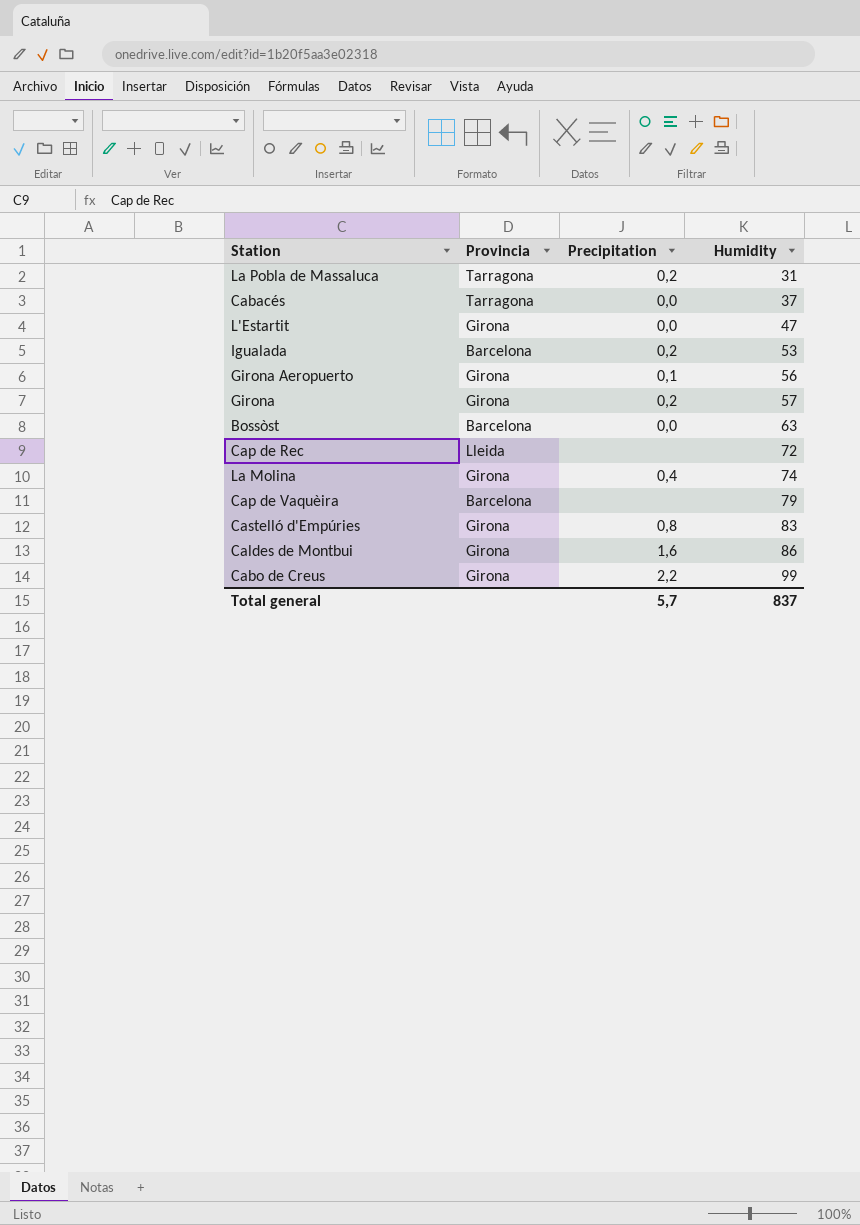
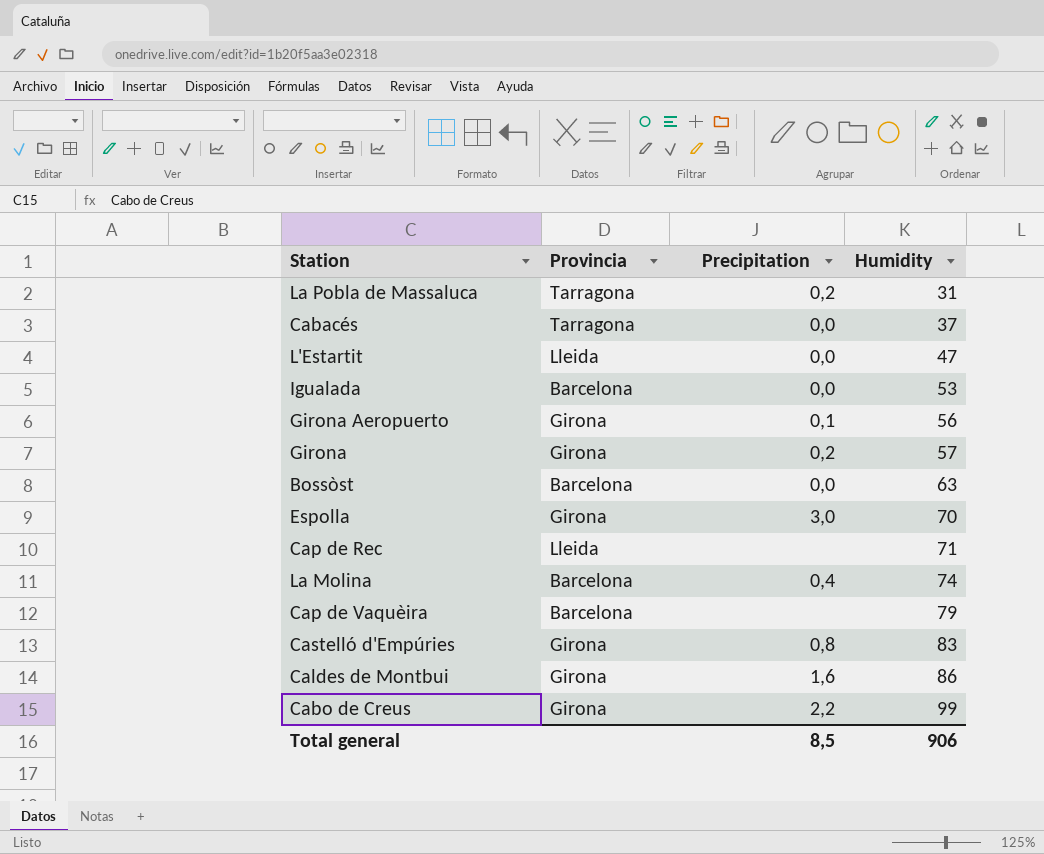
L'Estartit | Provincia: Girona -> Lleida
Igualada | Precipitation: 0,2 -> 0,0
row Espolla: none -> Girona | 3,0 | 70
Cap de Rec | Humidity: 72 -> 71
La Molina | Provincia: Girona -> Barcelona
Total general | Precipitation: 5,7 -> 8,5
Total general | Humidity: 837 -> 906

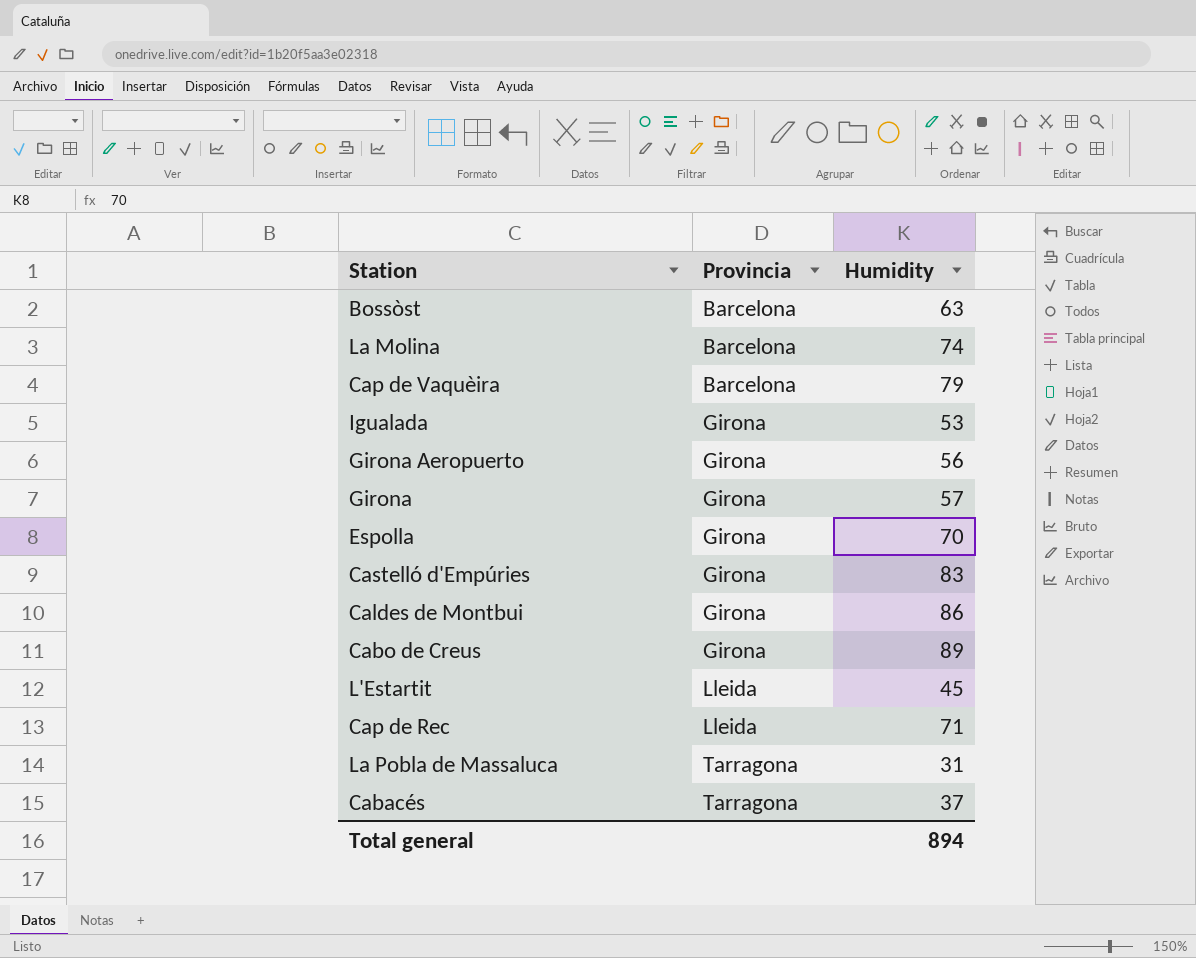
row order: Humidity ascending -> Provincia ascending
column Precipitation | position: 3 -> none
Igualada | Provincia: Barcelona -> Girona
Cabo de Creus | Humidity: 99 -> 89
L'Estartit | Humidity: 47 -> 45
Total general | Humidity: 906 -> 894

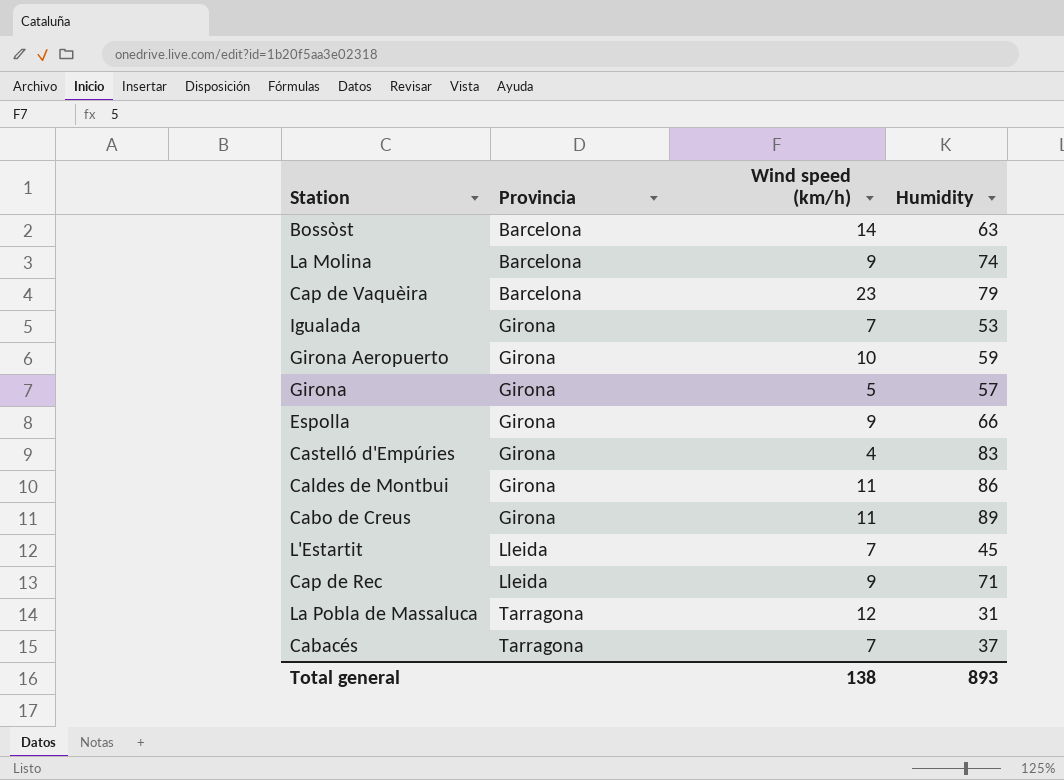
column Wind speed (km/h) | position: none -> 3
Girona Aeropuerto | Humidity: 56 -> 59
Espolla | Humidity: 70 -> 66
Total general | Humidity: 894 -> 893

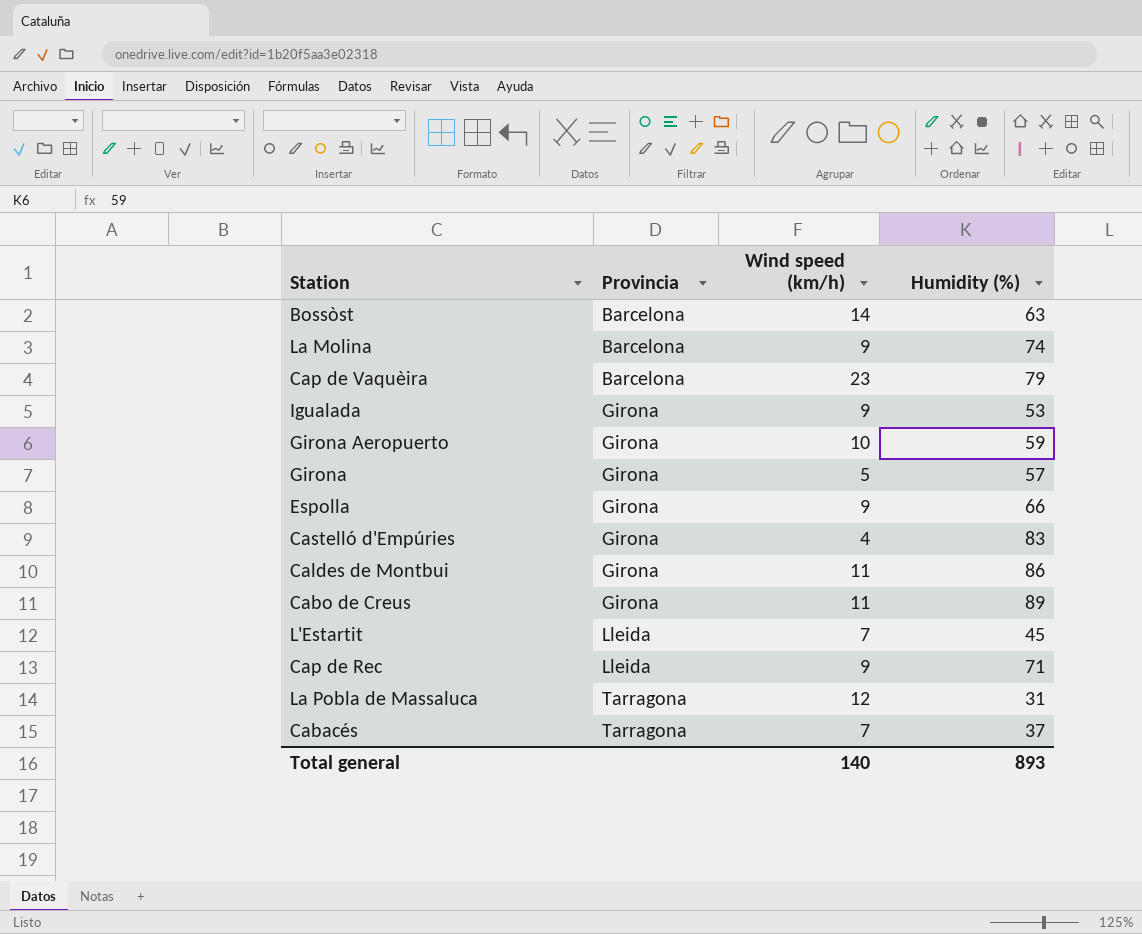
column name: Humidity -> Humidity (%)
Igualada | Wind speed (km/h): 7 -> 9
Total general | Wind speed (km/h): 138 -> 140

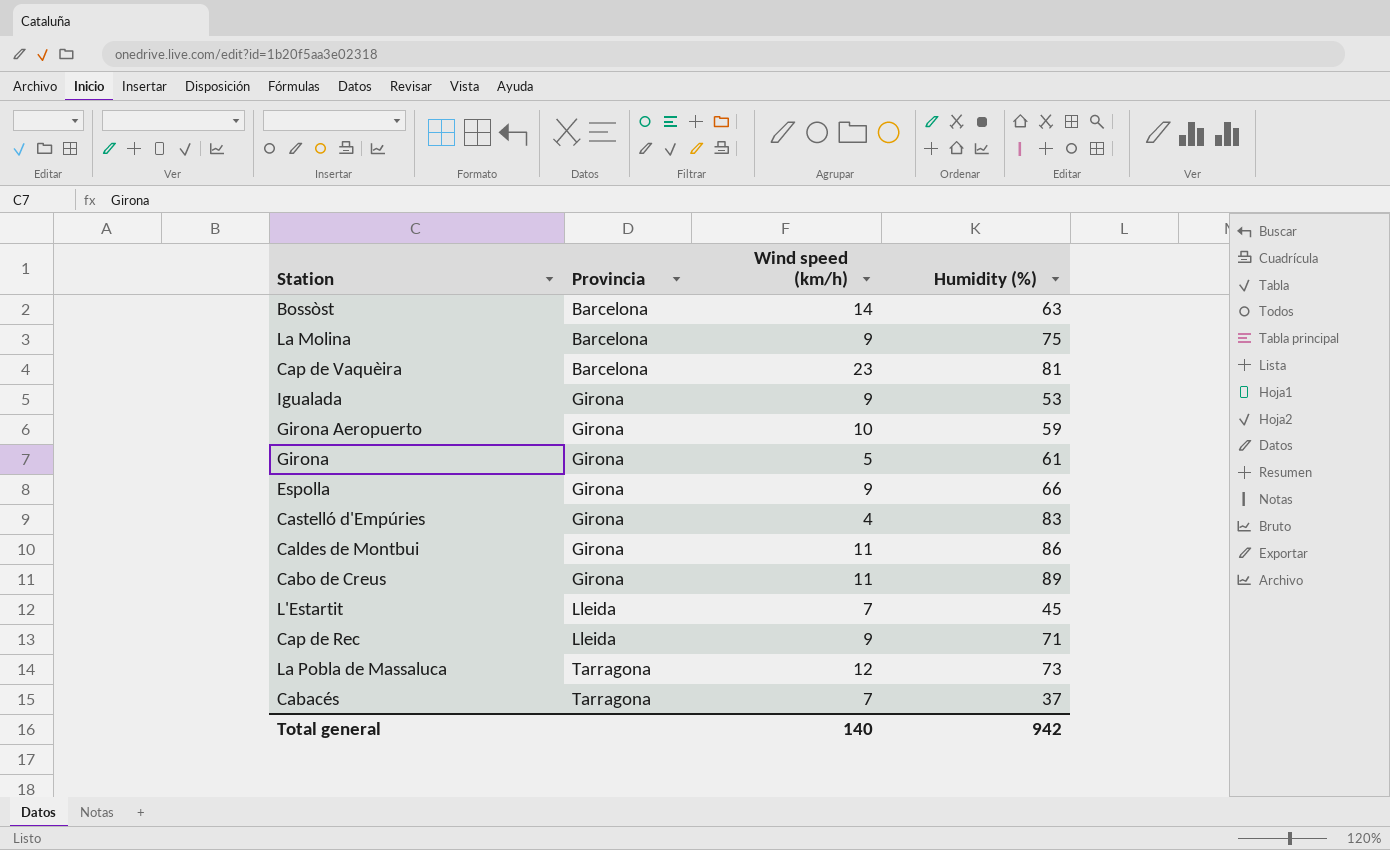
La Molina | Humidity (%): 74 -> 75
Cap de Vaquèira | Humidity (%): 79 -> 81
Girona | Humidity (%): 57 -> 61
La Pobla de Massaluca | Humidity (%): 31 -> 73
Total general | Humidity (%): 893 -> 942

